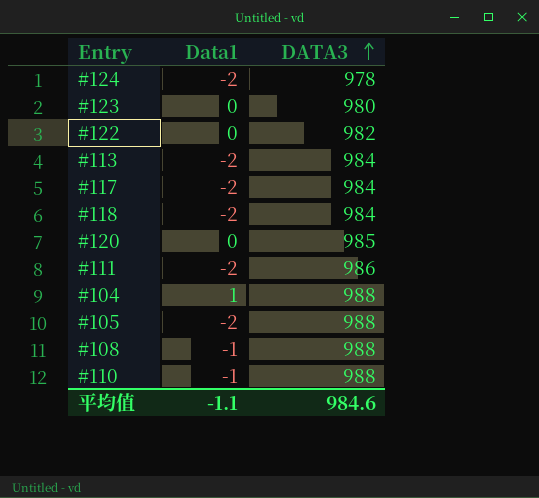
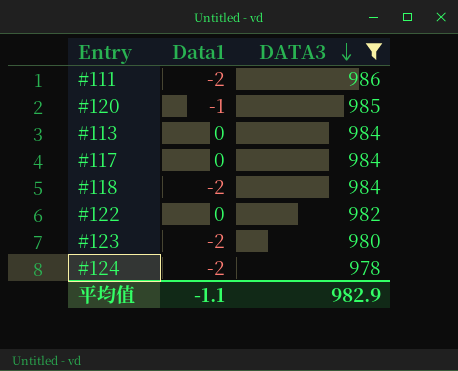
filter: none -> DATA3 != 988
row order: DATA3 ascending -> DATA3 descending
#120 | Data1: 0 -> -1
#113 | Data1: -2 -> 0
#117 | Data1: -2 -> 0
#123 | Data1: 0 -> -2
平均值 | DATA3: 984.6 -> 982.9

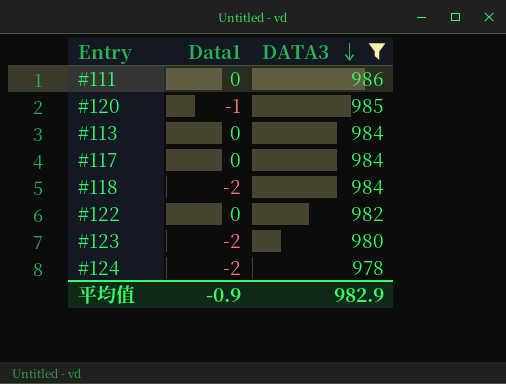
#111 | Data1: -2 -> 0
平均值 | Data1: -1.1 -> -0.9

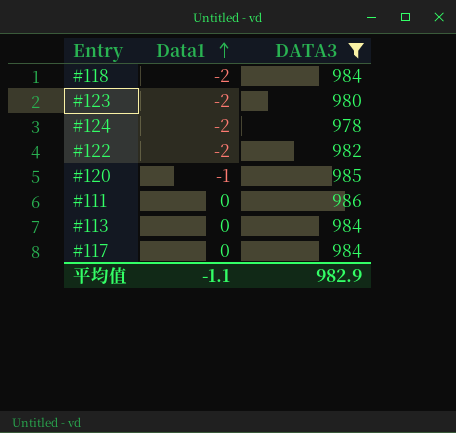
row order: DATA3 descending -> Data1 ascending
#122 | Data1: 0 -> -2
平均值 | Data1: -0.9 -> -1.1

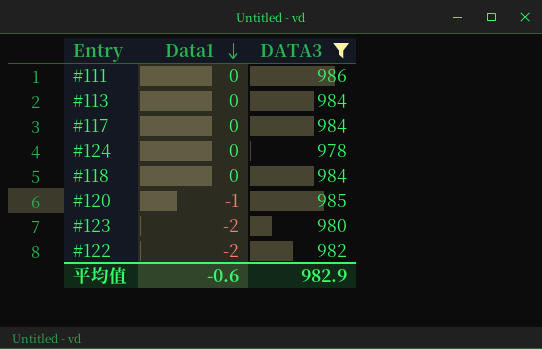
row order: Data1 ascending -> Data1 descending
#124 | Data1: -2 -> 0
#118 | Data1: -2 -> 0
平均值 | Data1: -1.1 -> -0.6

